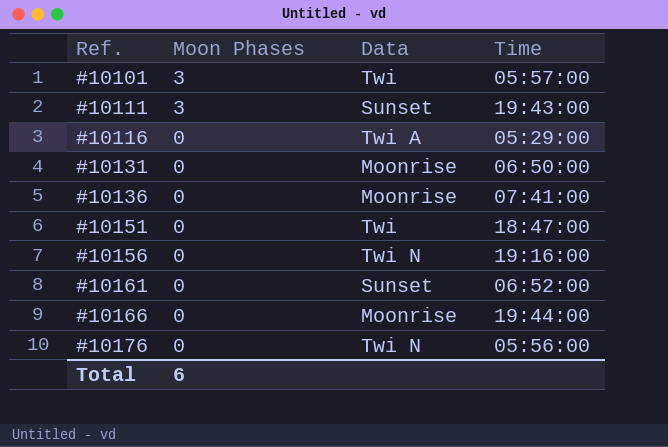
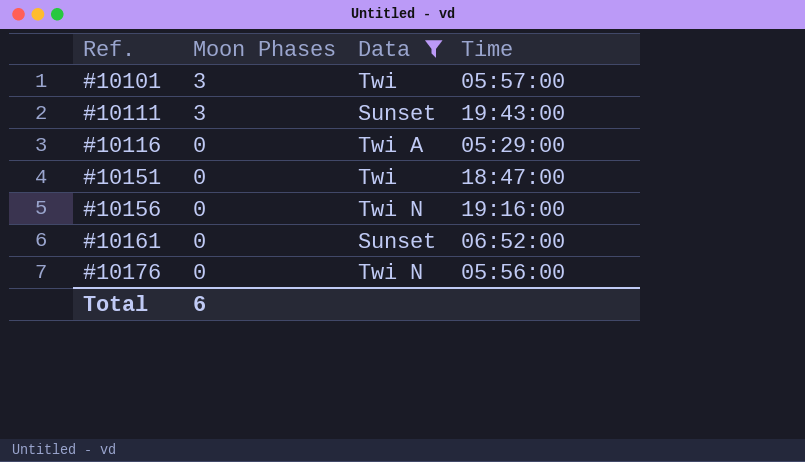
filter: none -> Data != Moonrise

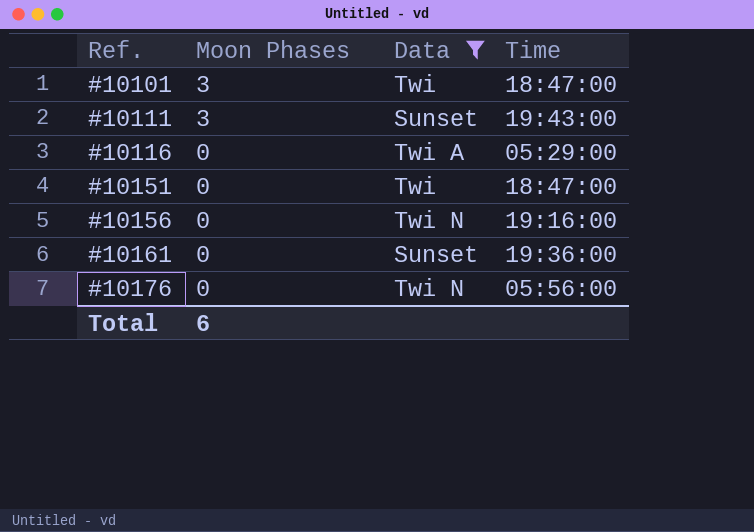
#10101 | Time: 05:57:00 -> 18:47:00
#10161 | Time: 06:52:00 -> 19:36:00

